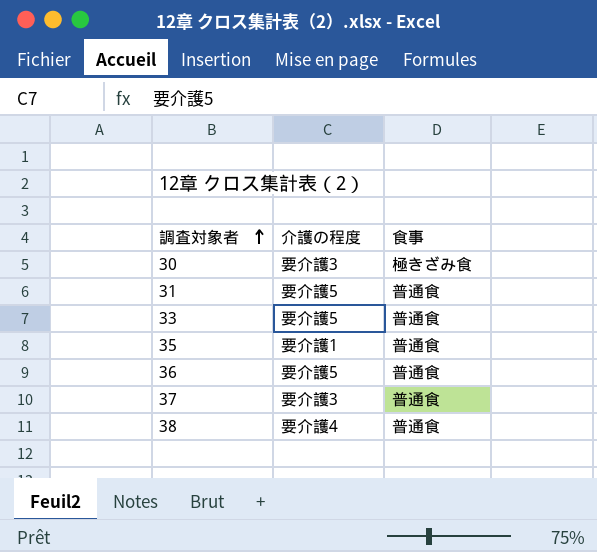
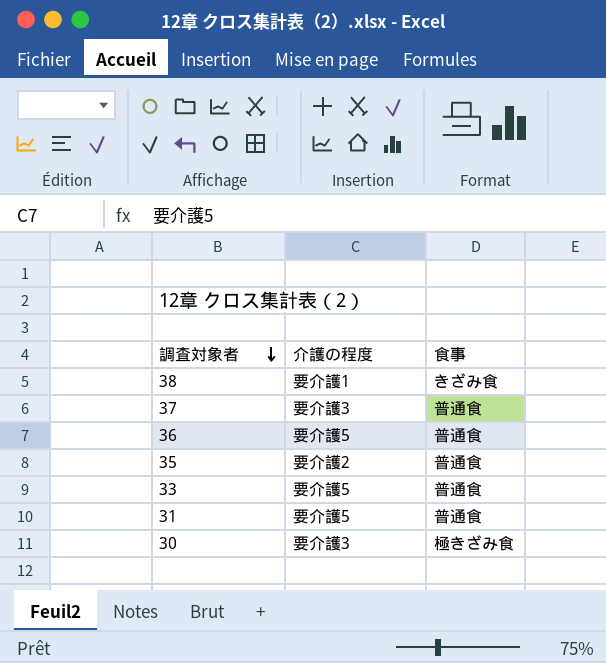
row order: 調査対象者 ascending -> 調査対象者 descending
38 | 介護の程度: 要介護4 -> 要介護1
38 | 食事: 普通食 -> きざみ食
35 | 介護の程度: 要介護1 -> 要介護2

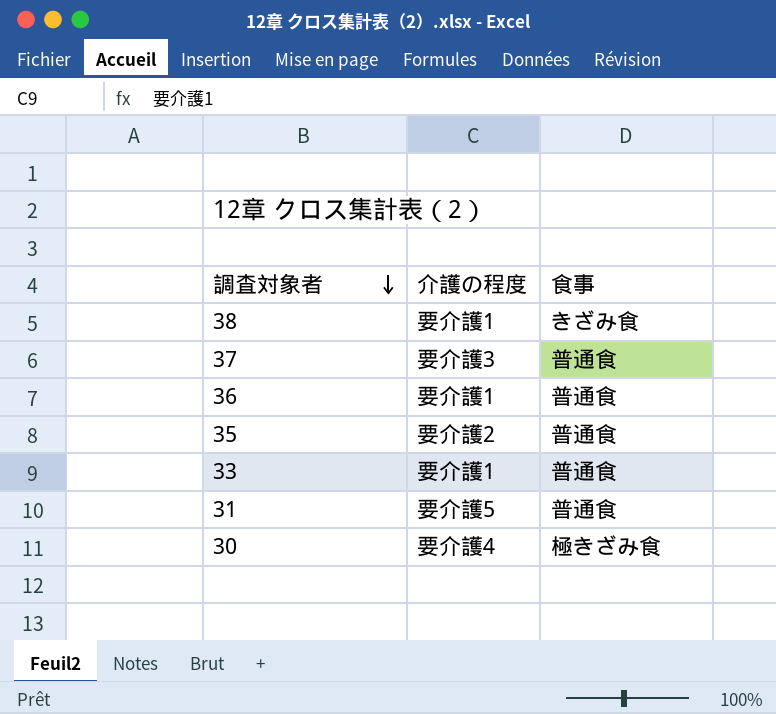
36 | 介護の程度: 要介護5 -> 要介護1
33 | 介護の程度: 要介護5 -> 要介護1
30 | 介護の程度: 要介護3 -> 要介護4

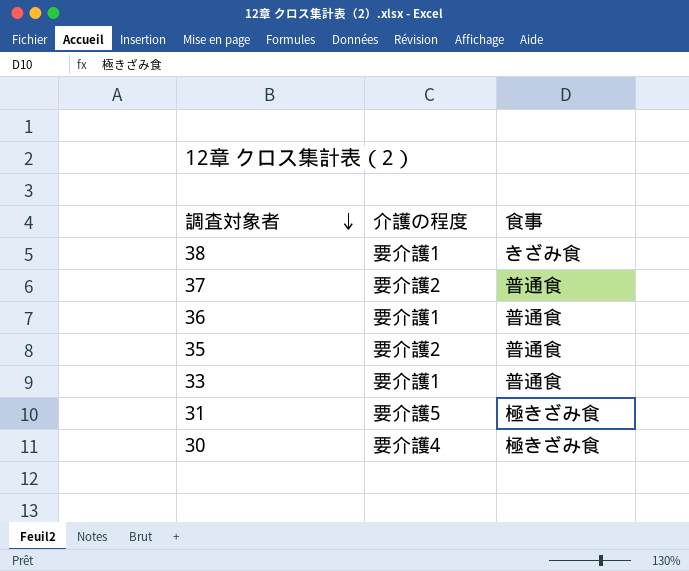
37 | 介護の程度: 要介護3 -> 要介護2
31 | 食事: 普通食 -> 極きざみ食

